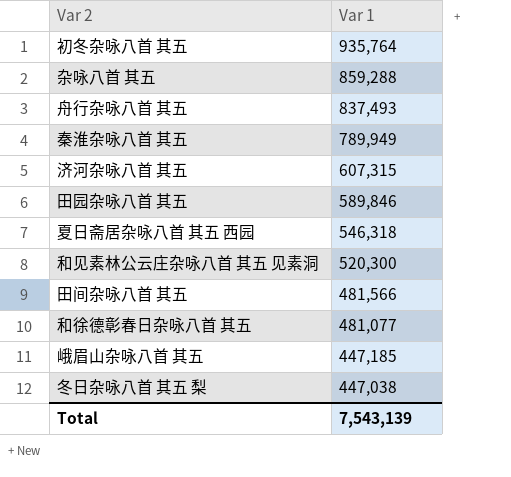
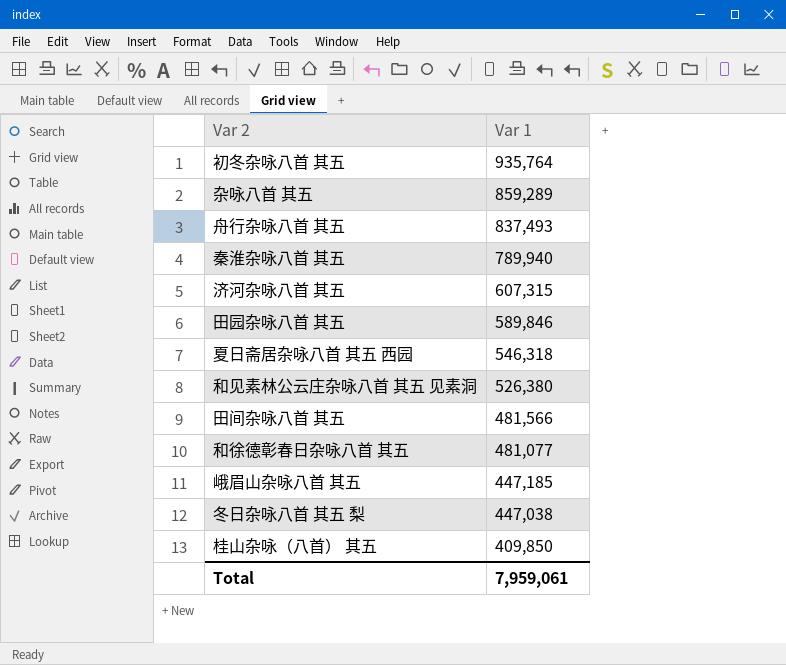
杂咏八首 其五 | Var 1: 859,288 -> 859,289
秦淮杂咏八首 其五 | Var 1: 789,949 -> 789,940
和见素林公云庄杂咏八首 其五 见素洞 | Var 1: 520,300 -> 526,380
row 桂山杂咏（八首） 其五: none -> 409,850
Total | Var 1: 7,543,139 -> 7,959,061

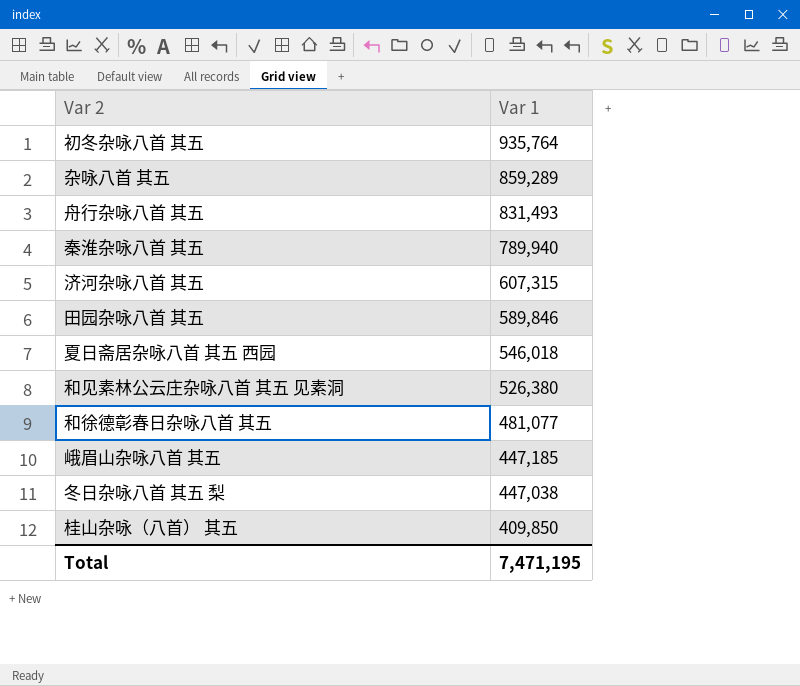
row 田间杂咏八首 其五: 481,566 -> none
舟行杂咏八首 其五 | Var 1: 837,493 -> 831,493
夏日斋居杂咏八首 其五 西园 | Var 1: 546,318 -> 546,018
Total | Var 1: 7,959,061 -> 7,471,195

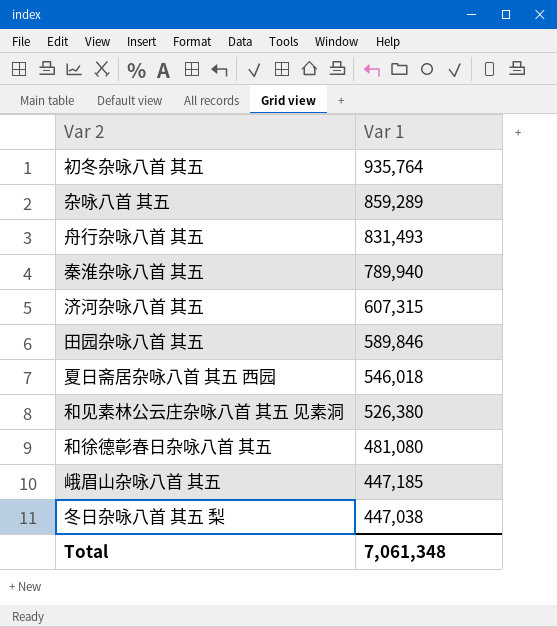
row 桂山杂咏（八首） 其五: 409,850 -> none
和徐德彰春日杂咏八首 其五 | Var 1: 481,077 -> 481,080
Total | Var 1: 7,471,195 -> 7,061,348

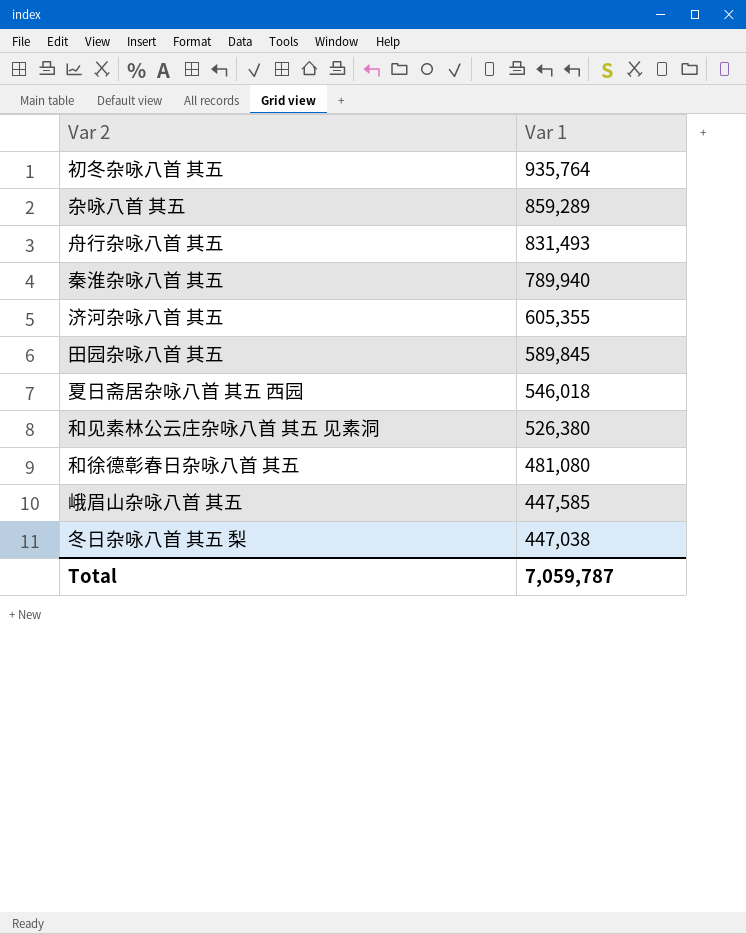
济河杂咏八首 其五 | Var 1: 607,315 -> 605,355
田园杂咏八首 其五 | Var 1: 589,846 -> 589,845
峨眉山杂咏八首 其五 | Var 1: 447,185 -> 447,585
Total | Var 1: 7,061,348 -> 7,059,787

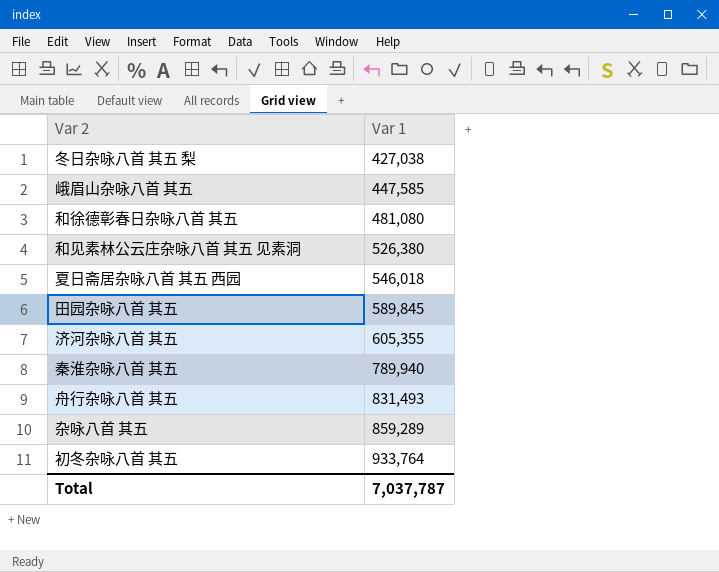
row order: Var 1 descending -> Var 1 ascending
冬日杂咏八首 其五 梨 | Var 1: 447,038 -> 427,038
初冬杂咏八首 其五 | Var 1: 935,764 -> 933,764
Total | Var 1: 7,059,787 -> 7,037,787

